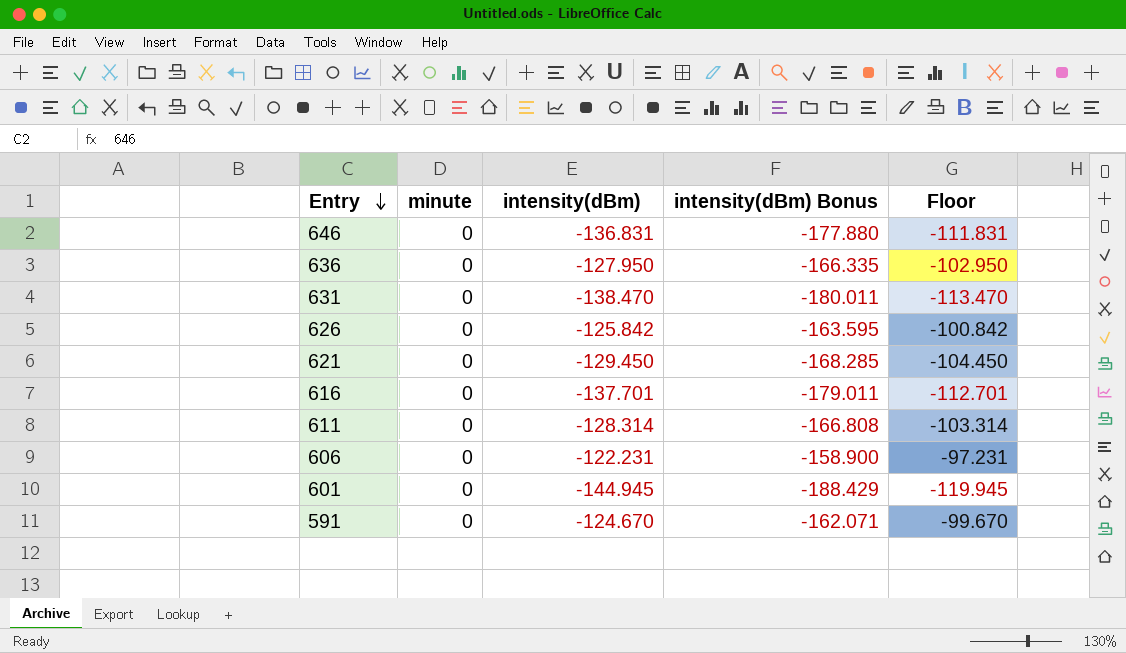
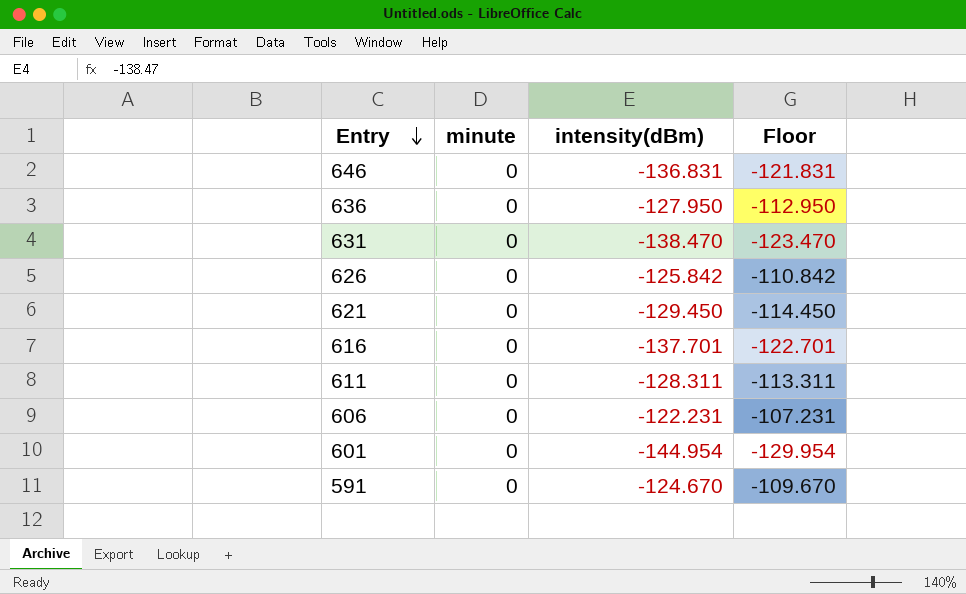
column intensity(dBm) Bonus | formula: [intensity(dBm)] * 1.3 -> none
column Floor | formula: [intensity(dBm)] + 25 -> [intensity(dBm)] + 15
611 | intensity(dBm): -128.314 -> -128.311
601 | intensity(dBm): -144.945 -> -144.954

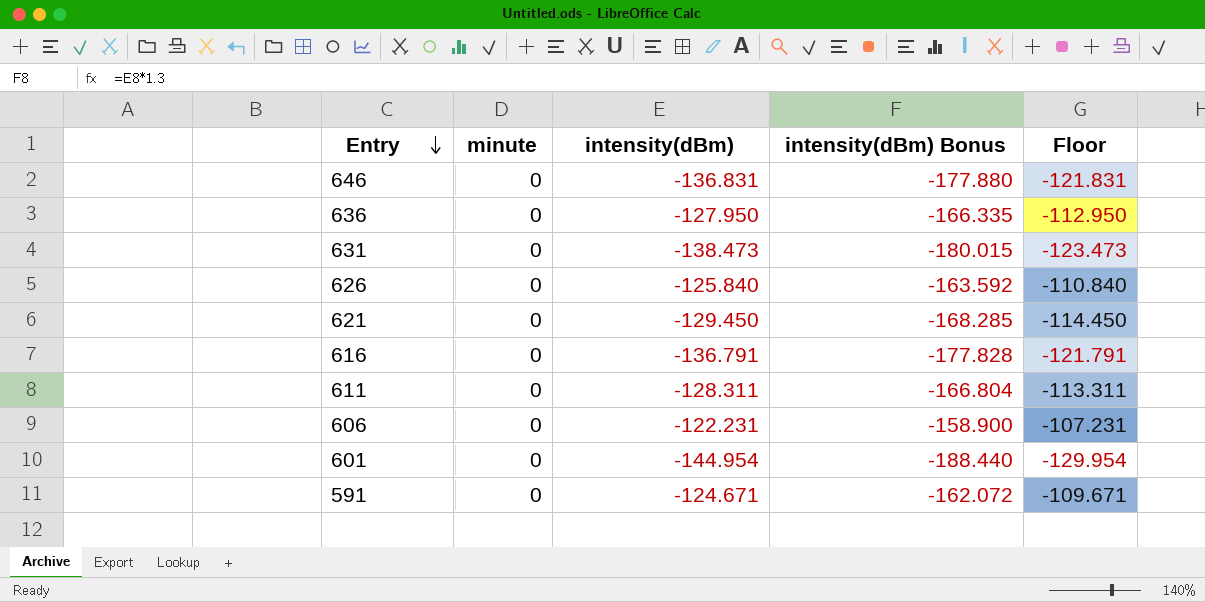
column intensity(dBm) Bonus | formula: none -> [intensity(dBm)] * 1.3
631 | intensity(dBm): -138.470 -> -138.473
631 | Floor: -123.470 -> -123.473
626 | intensity(dBm): -125.842 -> -125.840
626 | Floor: -110.842 -> -110.840
616 | intensity(dBm): -137.701 -> -136.791
616 | Floor: -122.701 -> -121.791
591 | intensity(dBm): -124.670 -> -124.671
591 | Floor: -109.670 -> -109.671

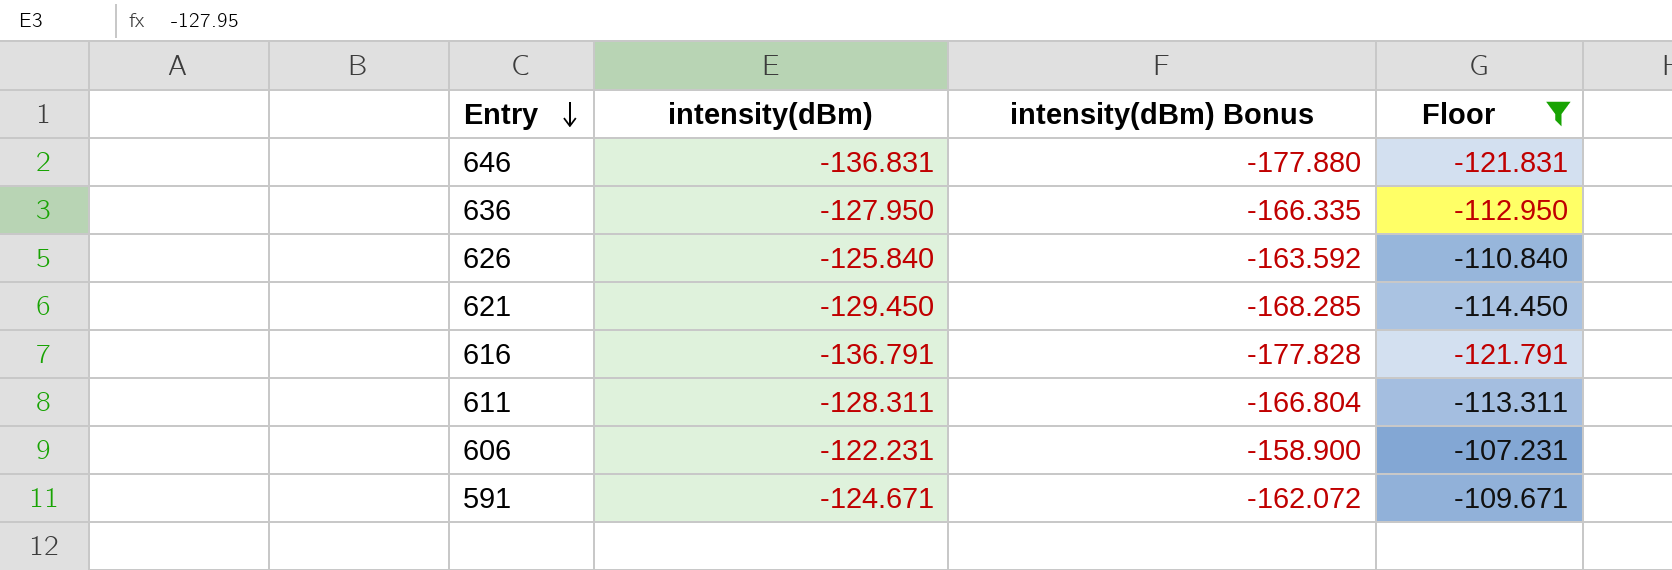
filter: none -> Floor >= -121.831
column minute | position: 2 -> none

